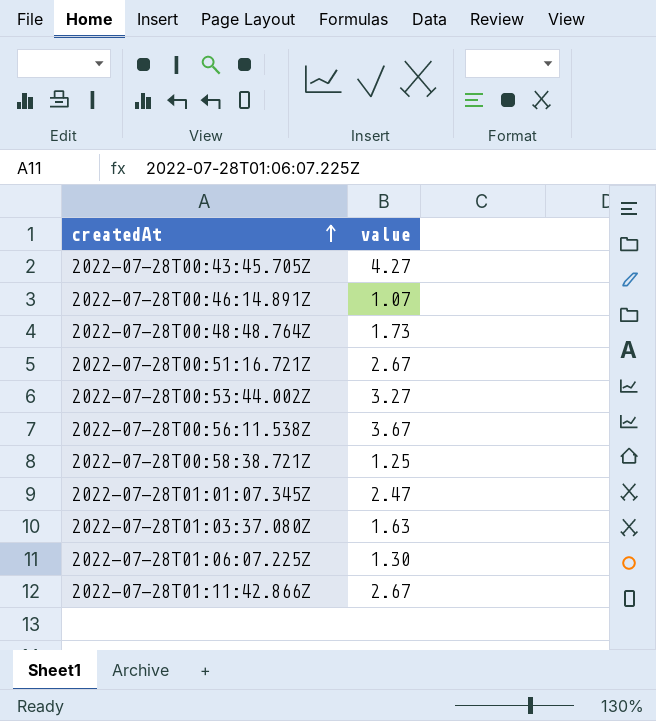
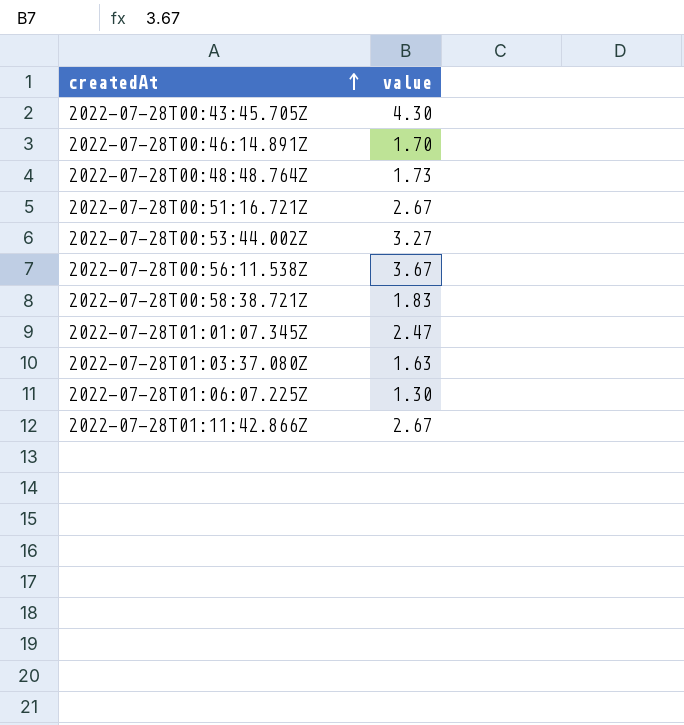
2022-07-28T00:43:45.705Z | value: 4.27 -> 4.30
2022-07-28T00:46:14.891Z | value: 1.07 -> 1.70
2022-07-28T00:58:38.721Z | value: 1.25 -> 1.83

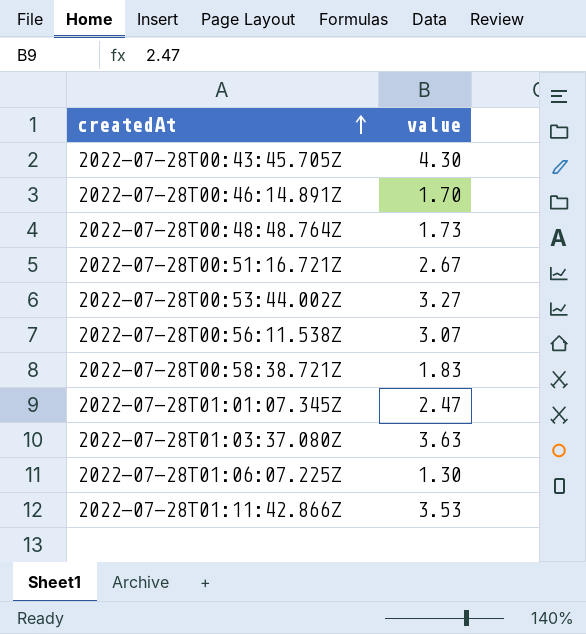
2022-07-28T00:56:11.538Z | value: 3.67 -> 3.07
2022-07-28T01:03:37.080Z | value: 1.63 -> 3.63
2022-07-28T01:11:42.866Z | value: 2.67 -> 3.53

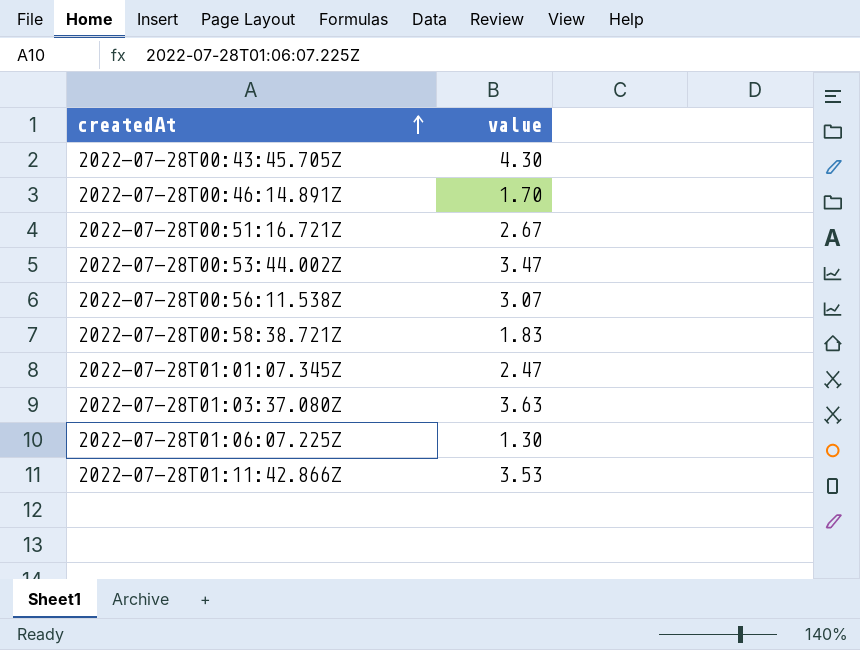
row 2022-07-28T00:48:48.764Z: 1.73 -> none
2022-07-28T00:53:44.002Z | value: 3.27 -> 3.47

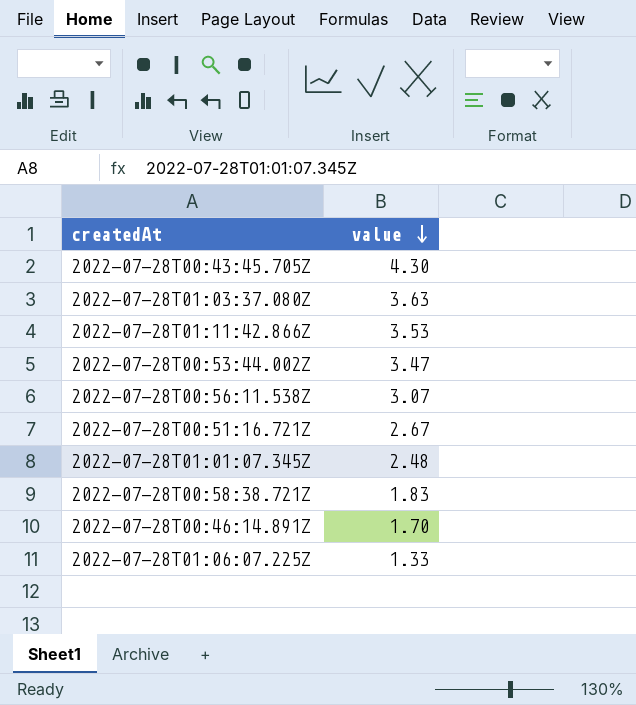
row order: createdAt ascending -> value descending
2022-07-28T01:01:07.345Z | value: 2.47 -> 2.48
2022-07-28T01:06:07.225Z | value: 1.30 -> 1.33

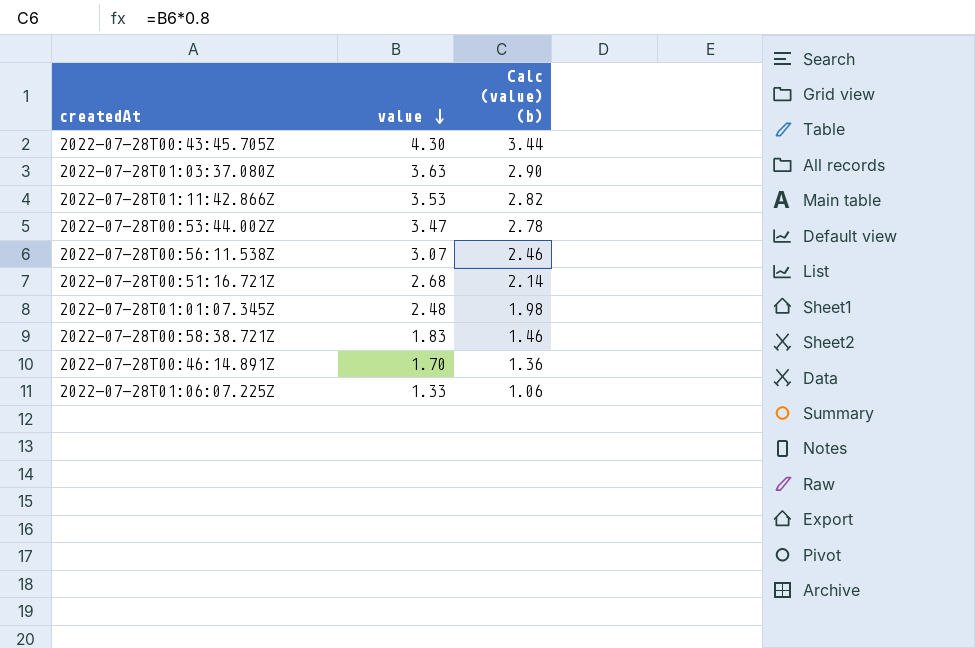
column Calc (value) (b) | formula: none -> [value] * 0.8
2022-07-28T00:51:16.721Z | value: 2.67 -> 2.68

